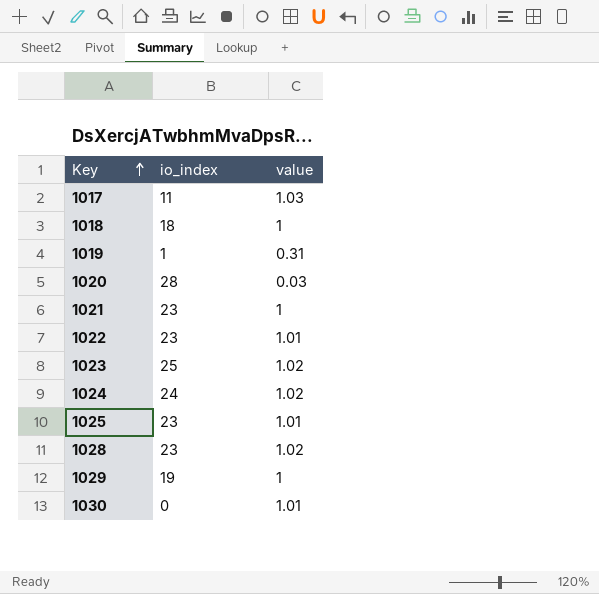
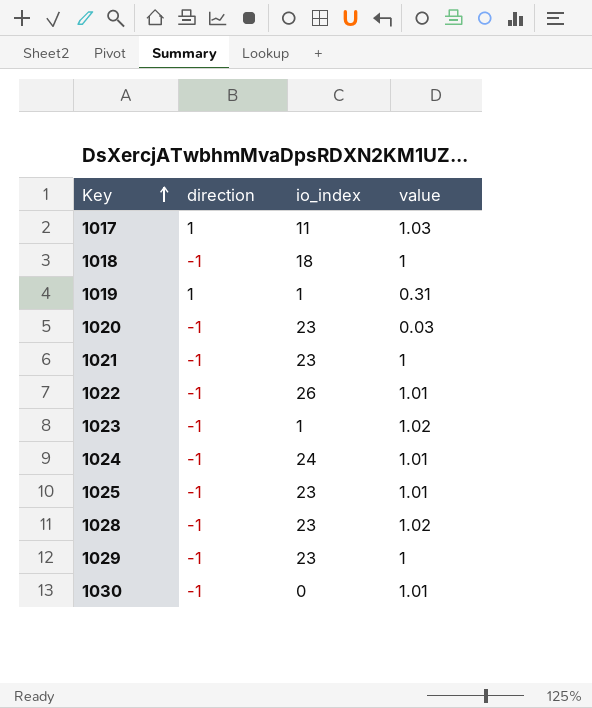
column direction | position: none -> 2
1020 | io_index: 28 -> 23
1022 | io_index: 23 -> 26
1023 | io_index: 25 -> 1
1024 | value: 1.02 -> 1.01
1029 | io_index: 19 -> 23

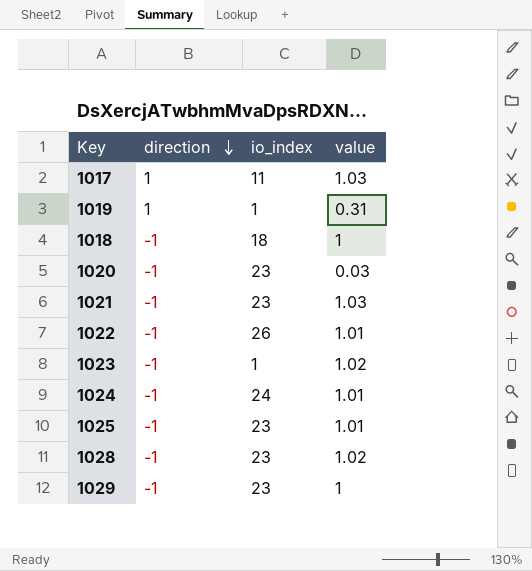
row order: Key ascending -> direction descending
row 1030: -1 | 0 | 1.01 -> none
1021 | value: 1 -> 1.03

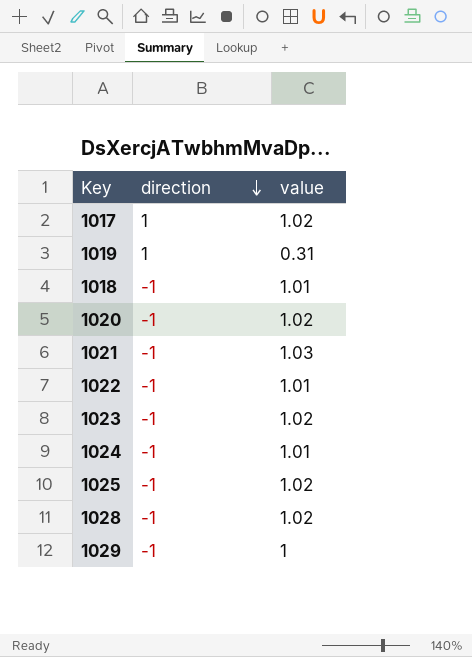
column io_index | position: 3 -> none
1017 | value: 1.03 -> 1.02
1018 | value: 1 -> 1.01
1020 | value: 0.03 -> 1.02
1025 | value: 1.01 -> 1.02

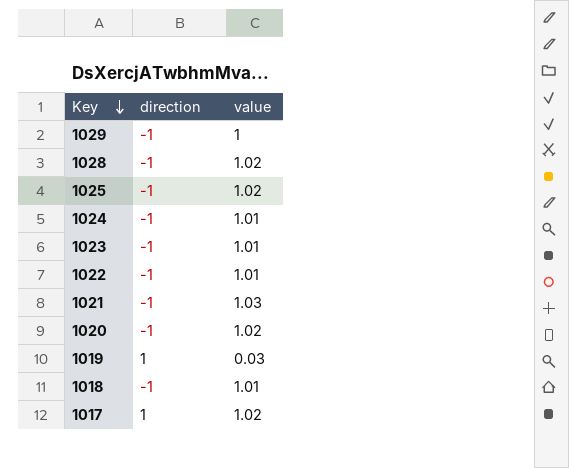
row order: direction descending -> Key descending
1023 | value: 1.02 -> 1.01
1019 | value: 0.31 -> 0.03

